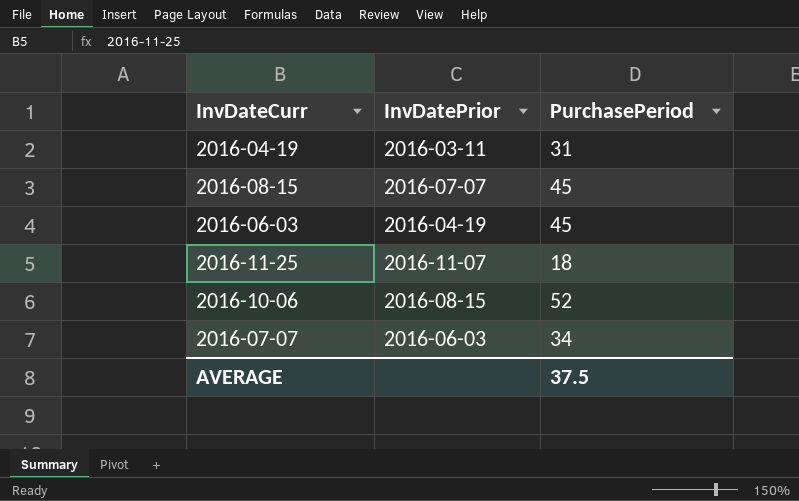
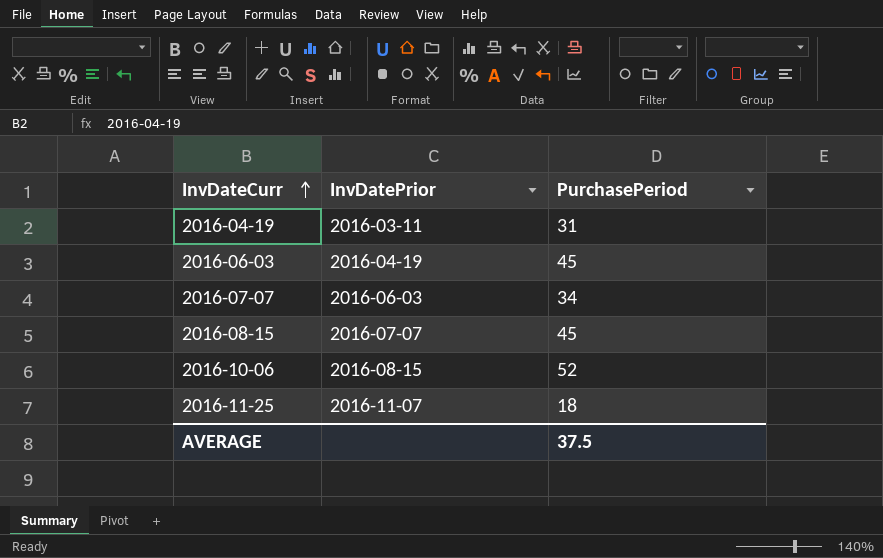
row order: none -> InvDateCurr ascending

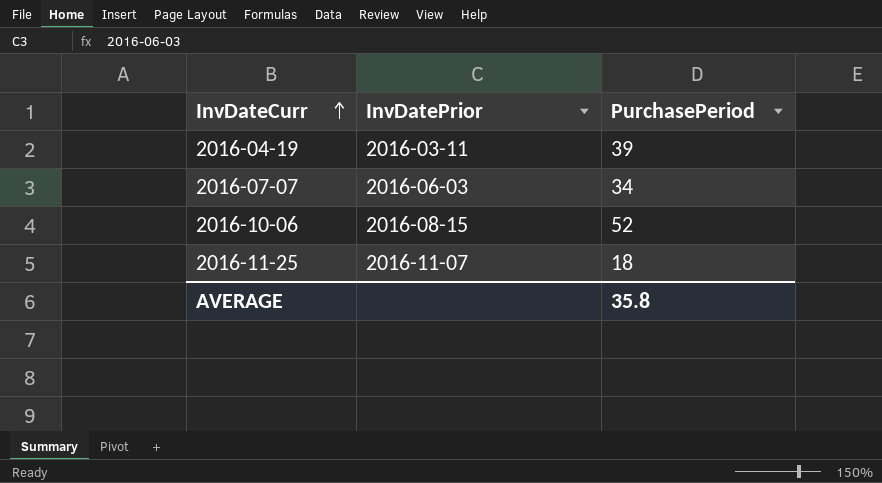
row 2016-06-03: 2016-04-19 | 45 -> none
row 2016-08-15: 2016-07-07 | 45 -> none
2016-04-19 | PurchasePeriod: 31 -> 39
AVERAGE | PurchasePeriod: 37.5 -> 35.8

